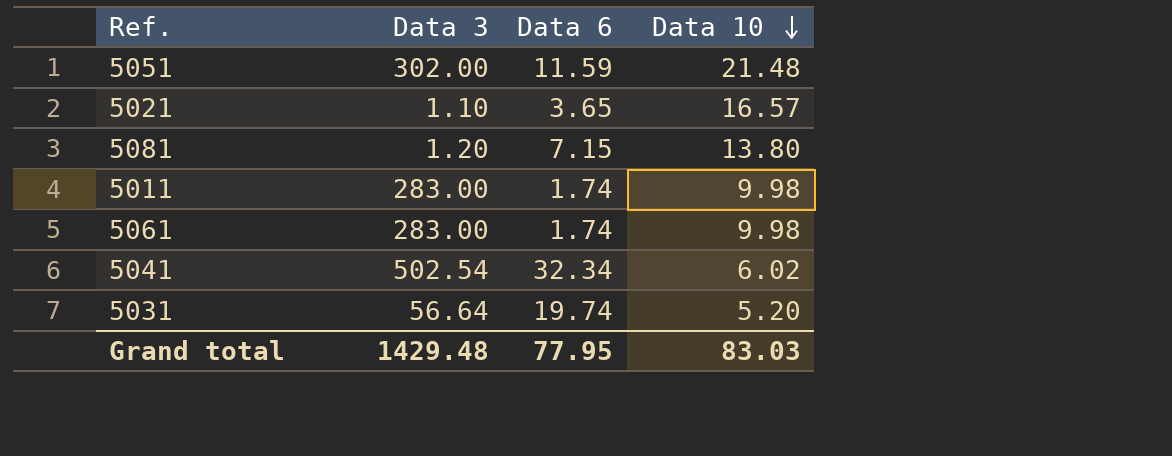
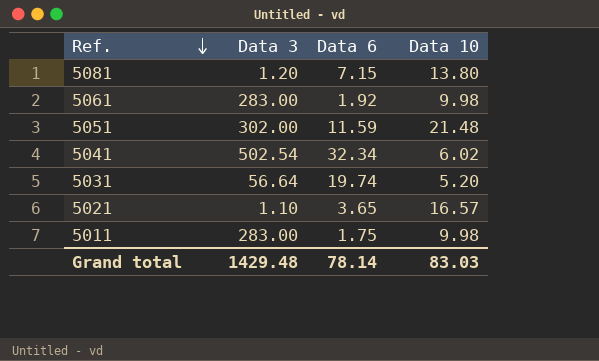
row order: Data 10 descending -> Ref. descending
5061 | Data 6: 1.74 -> 1.92
5011 | Data 6: 1.74 -> 1.75
Grand total | Data 6: 77.95 -> 78.14

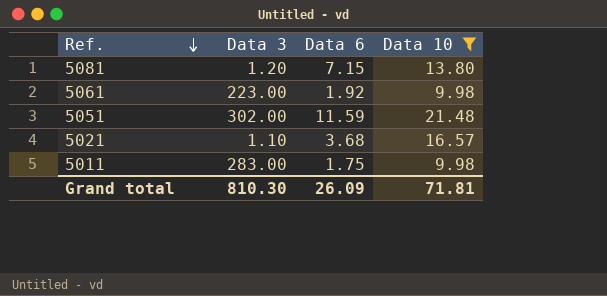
filter: none -> Data 10 >= 9.98
5061 | Data 3: 283.00 -> 223.00
5021 | Data 6: 3.65 -> 3.68
Grand total | Data 3: 1429.48 -> 810.30
Grand total | Data 6: 78.14 -> 26.09
Grand total | Data 10: 83.03 -> 71.81

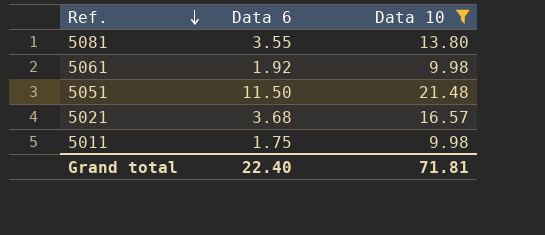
column Data 3 | position: 2 -> none
5081 | Data 6: 7.15 -> 3.55
5051 | Data 6: 11.59 -> 11.50
Grand total | Data 6: 26.09 -> 22.40

